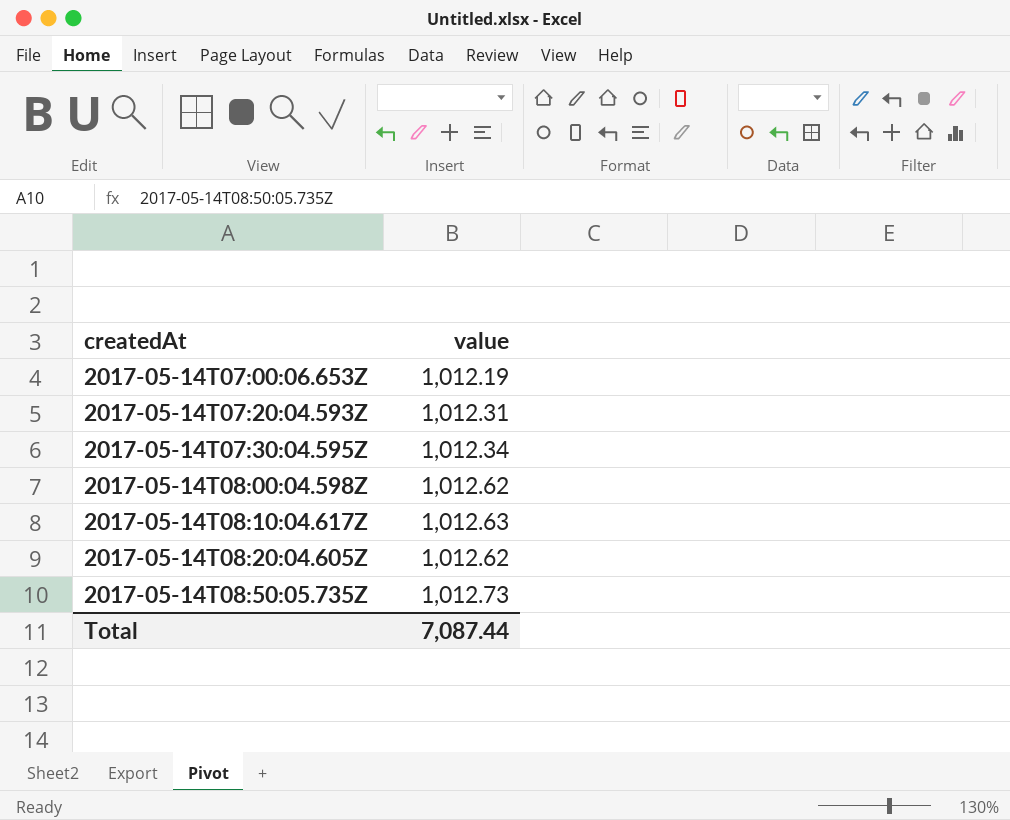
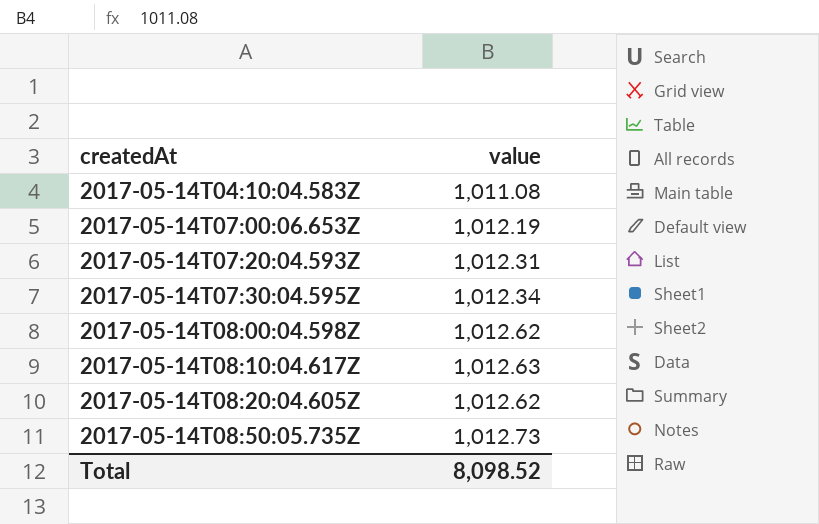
row 2017-05-14T04:10:04.583Z: none -> 1,011.08
Total | value: 7,087.44 -> 8,098.52

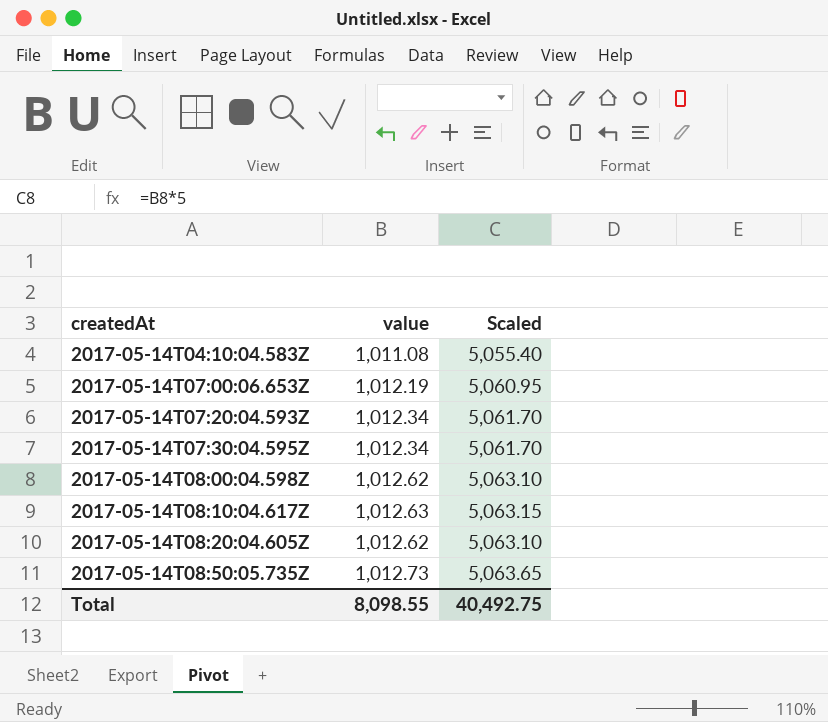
column Scaled | formula: none -> [value] * 5
2017-05-14T07:20:04.593Z | value: 1,012.31 -> 1,012.34
Total | value: 8,098.52 -> 8,098.55

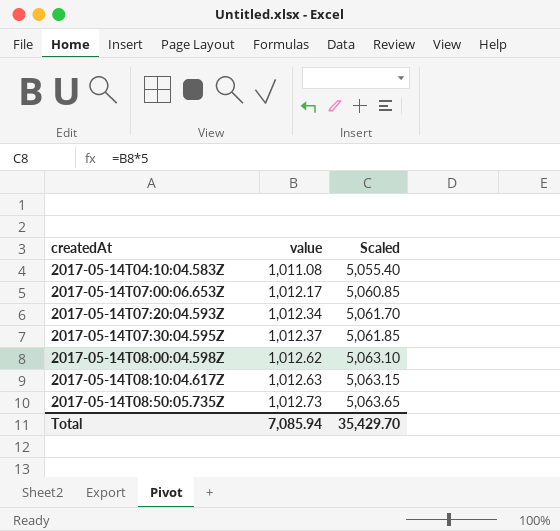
row 2017-05-14T08:20:04.605Z: 1,012.62 | 5,063.10 -> none
2017-05-14T07:00:06.653Z | value: 1,012.19 -> 1,012.17
2017-05-14T07:00:06.653Z | Scaled: 5,060.95 -> 5,060.85
2017-05-14T07:30:04.595Z | value: 1,012.34 -> 1,012.37
2017-05-14T07:30:04.595Z | Scaled: 5,061.70 -> 5,061.85
Total | value: 8,098.55 -> 7,085.94
Total | Scaled: 40,492.75 -> 35,429.70

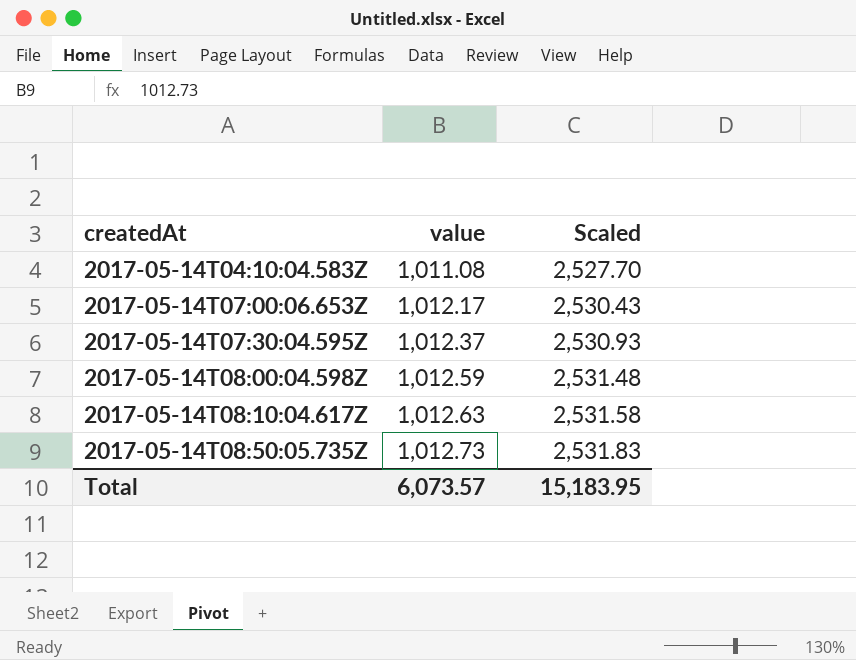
column Scaled | formula: [value] * 5 -> [value] * 2.5
row 2017-05-14T07:20:04.593Z: 1,012.34 | 5,061.70 -> none
2017-05-14T08:00:04.598Z | value: 1,012.62 -> 1,012.59
Total | value: 7,085.94 -> 6,073.57
Total | Scaled: 35,429.70 -> 15,183.95

